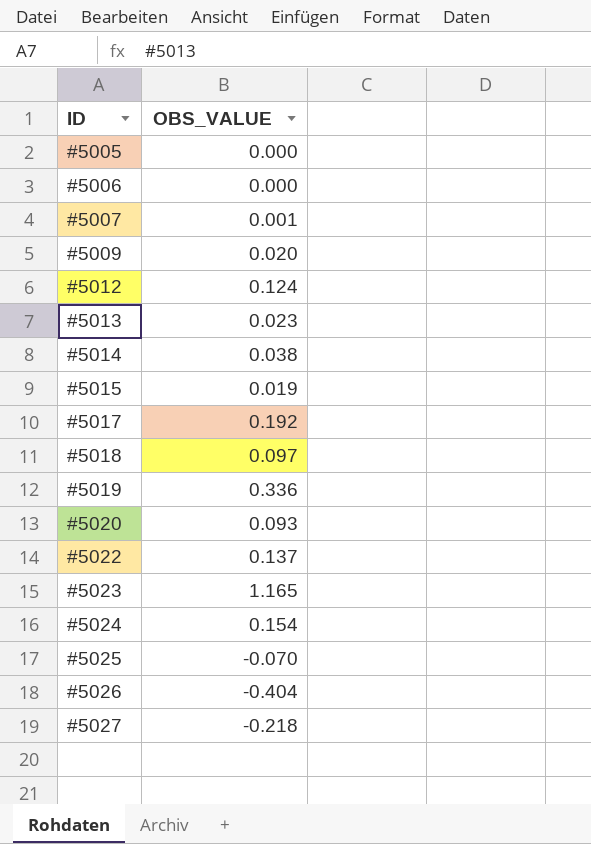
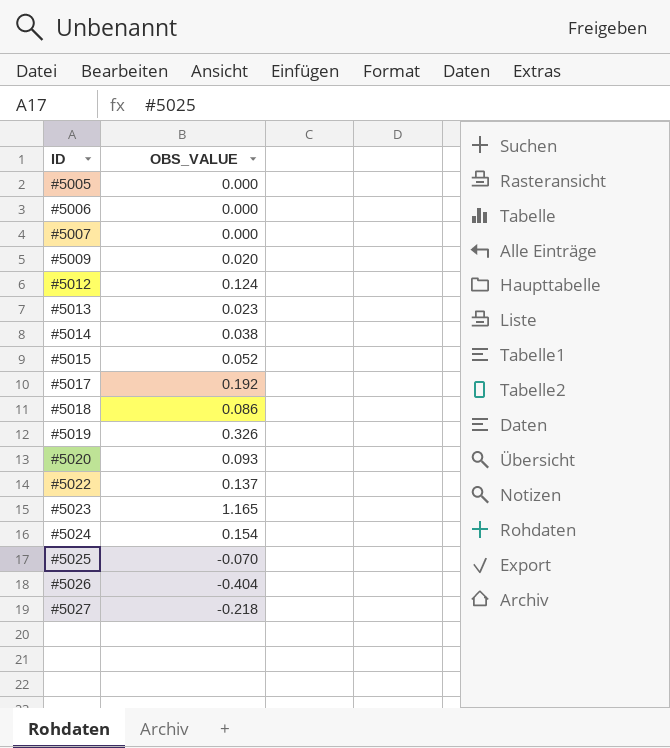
#5007 | OBS_VALUE: 0.001 -> 0.000
#5015 | OBS_VALUE: 0.019 -> 0.052
#5018 | OBS_VALUE: 0.097 -> 0.086
#5019 | OBS_VALUE: 0.336 -> 0.326

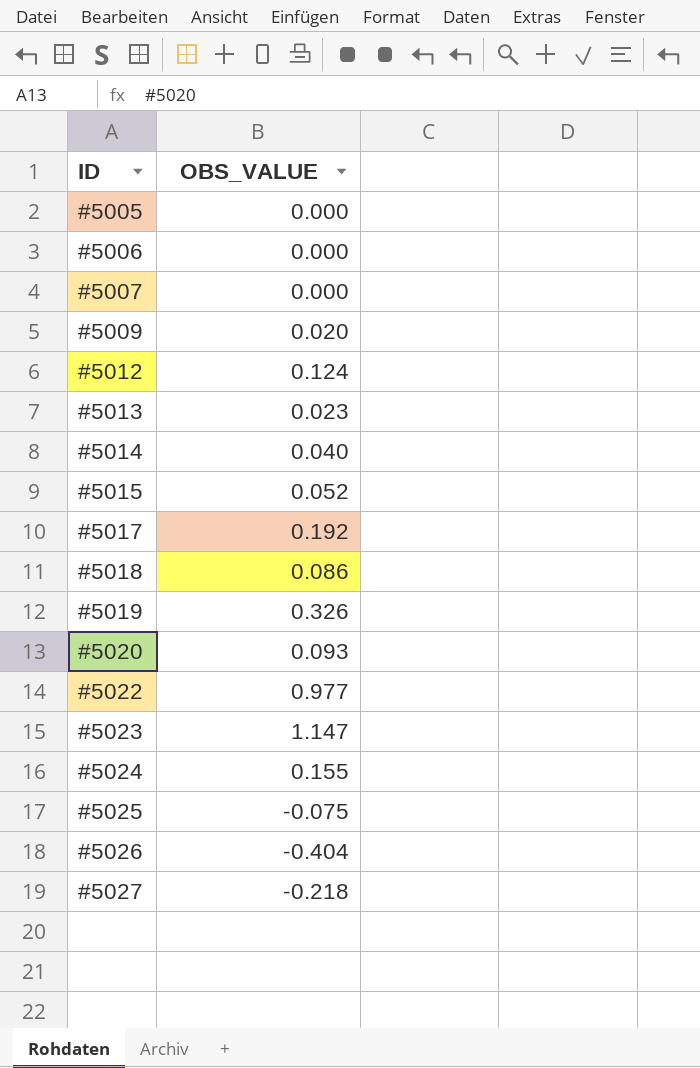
#5014 | OBS_VALUE: 0.038 -> 0.040
#5022 | OBS_VALUE: 0.137 -> 0.977
#5023 | OBS_VALUE: 1.165 -> 1.147
#5024 | OBS_VALUE: 0.154 -> 0.155
#5025 | OBS_VALUE: -0.070 -> -0.075

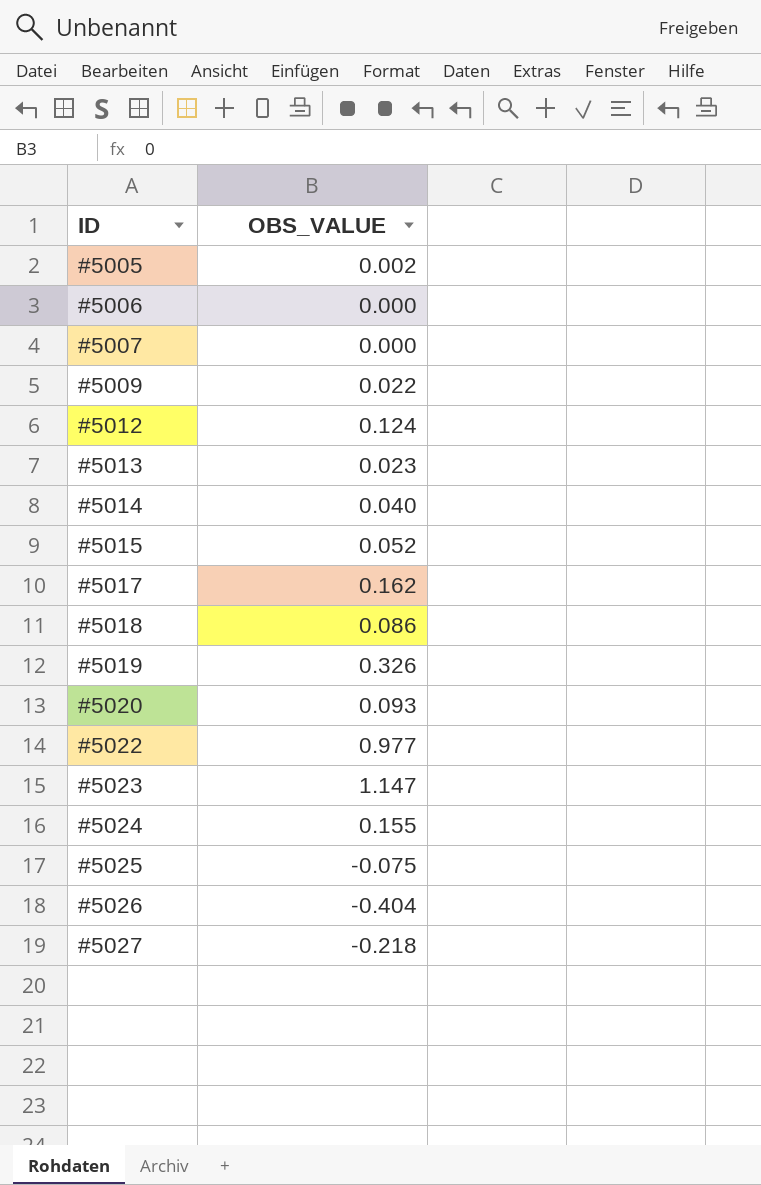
#5005 | OBS_VALUE: 0.000 -> 0.002
#5009 | OBS_VALUE: 0.020 -> 0.022
#5017 | OBS_VALUE: 0.192 -> 0.162

